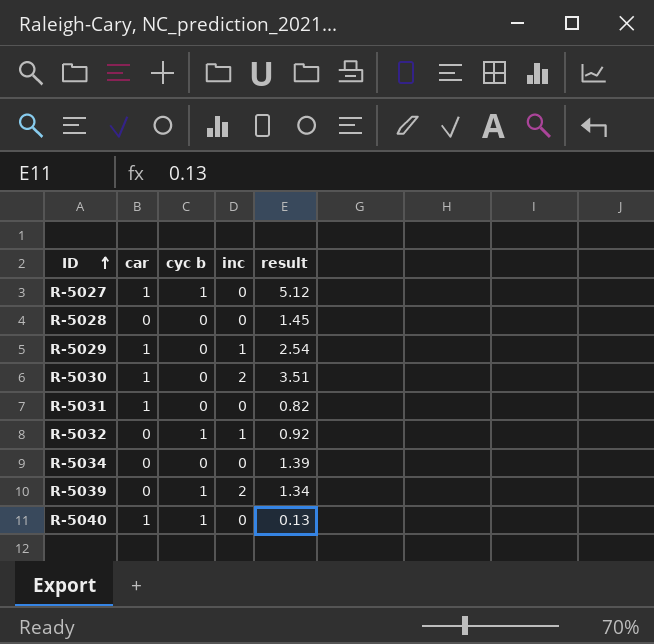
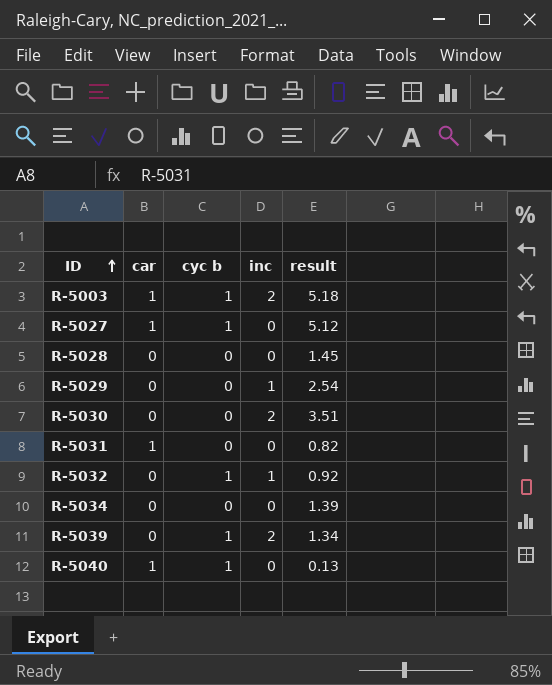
row R-5003: none -> 1 | 1 | 2 | 5.18
R-5029 | car: 1 -> 0
R-5030 | car: 1 -> 0

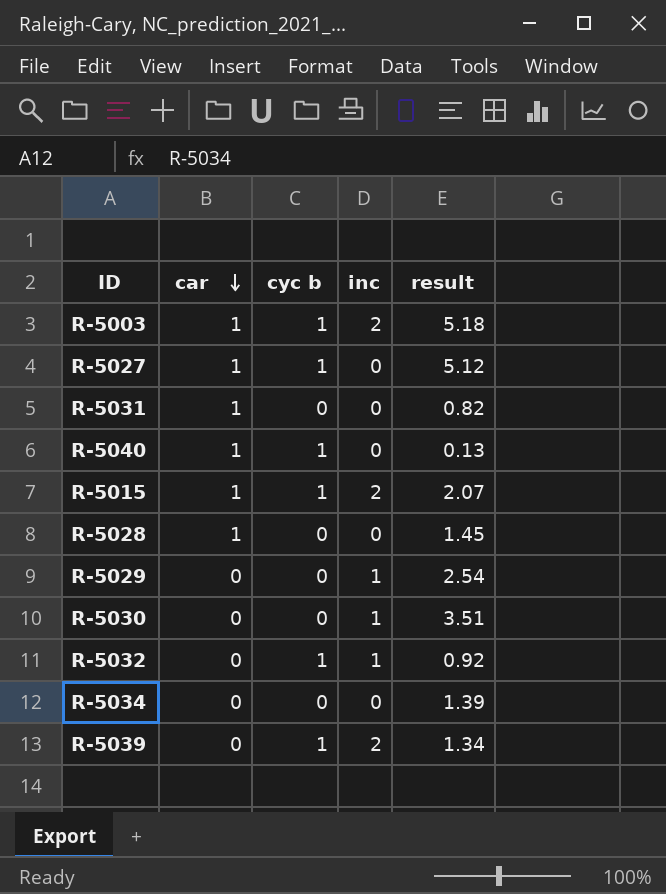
row order: ID ascending -> car descending
row R-5015: none -> 1 | 1 | 2 | 2.07
R-5028 | car: 0 -> 1
R-5030 | inc: 2 -> 1

